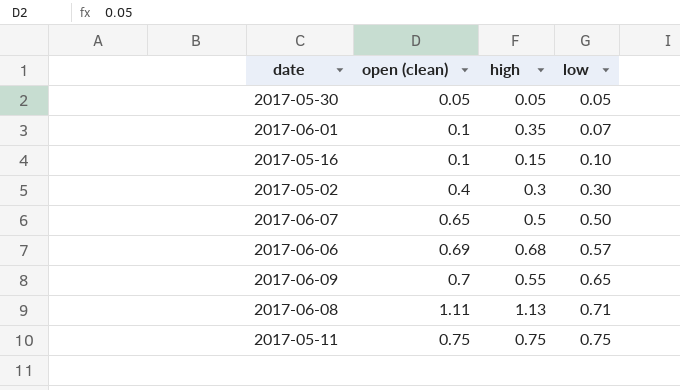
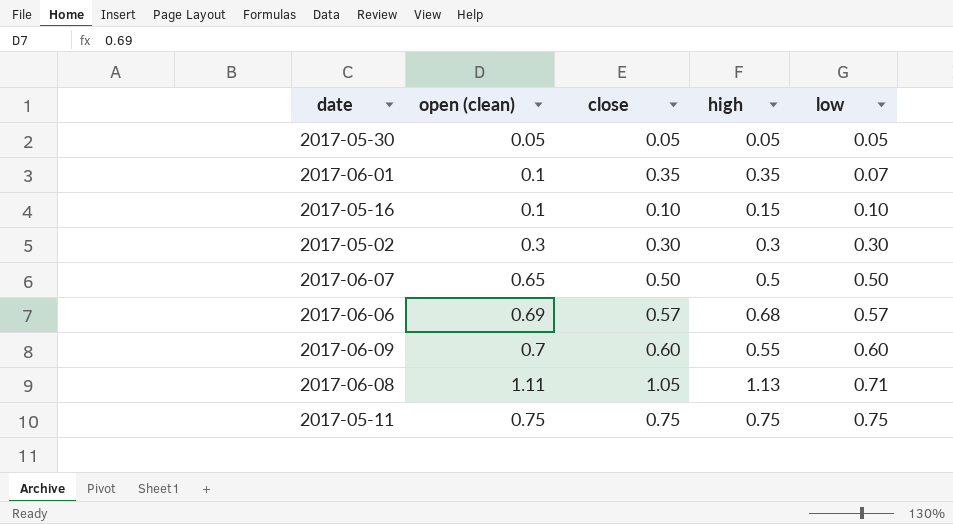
column close | position: none -> 3
2017-05-02 | open (clean): 0.4 -> 0.3
2017-06-09 | low: 0.65 -> 0.60

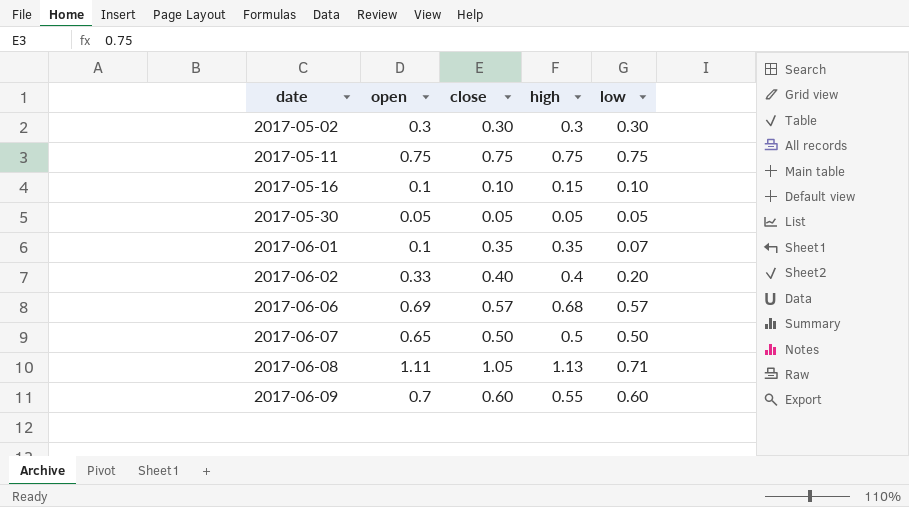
row order: low ascending -> date ascending
column name: open (clean) -> open
row 2017-06-02: none -> 0.33 | 0.40 | 0.4 | 0.20

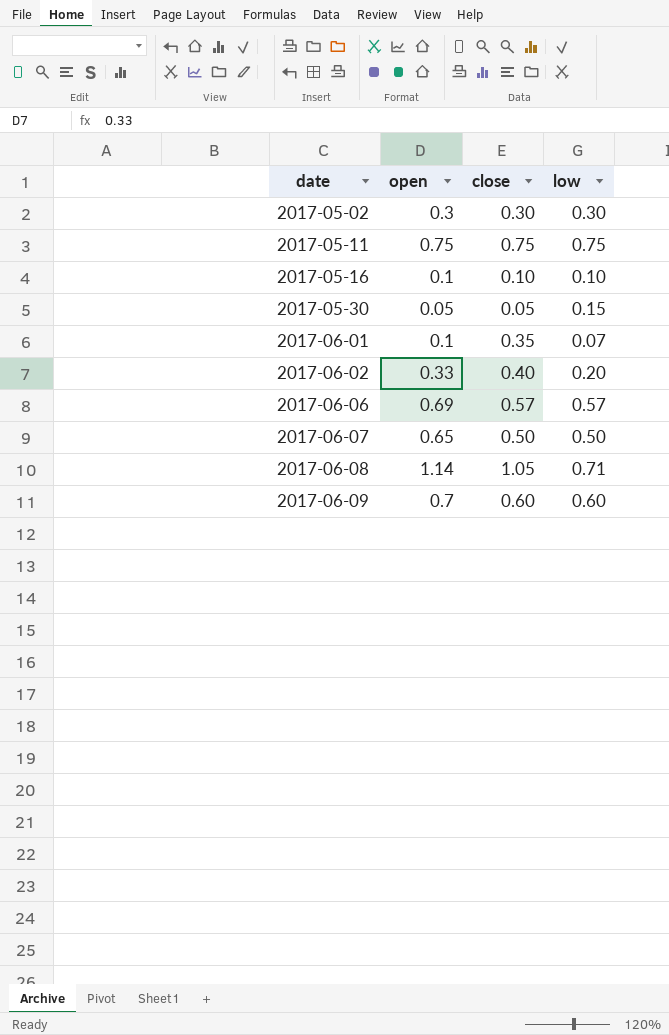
column high | position: 4 -> none
2017-05-30 | low: 0.05 -> 0.15
2017-06-08 | open: 1.11 -> 1.14

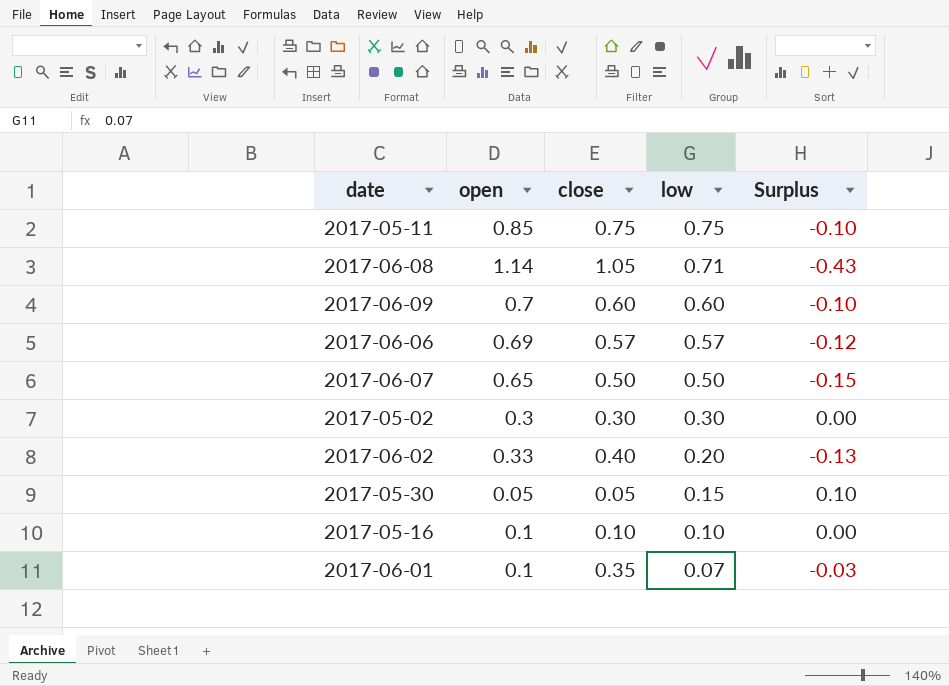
row order: date ascending -> low descending
column Surplus | formula: none -> [low] - [open]
2017-05-11 | open: 0.75 -> 0.85

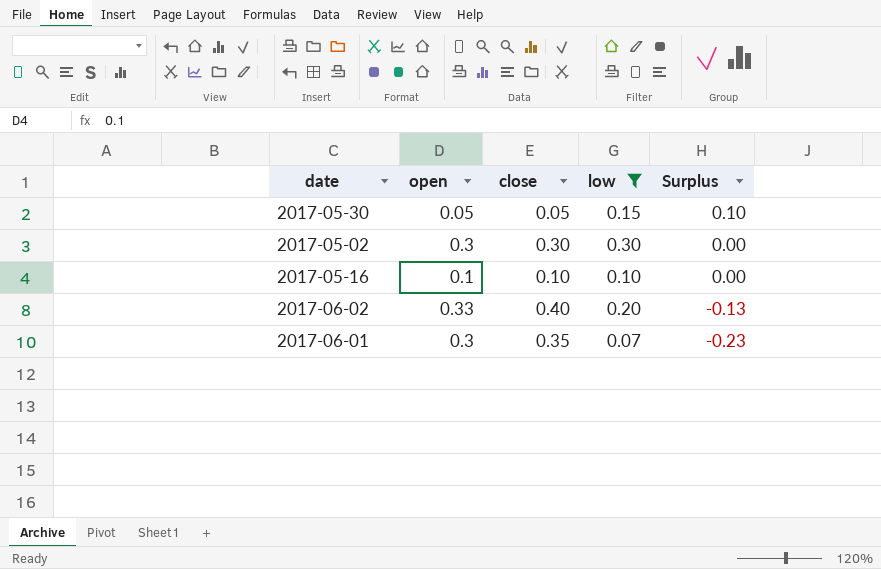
filter: none -> low <= 0.30
row order: low descending -> Surplus descending
2017-06-01 | open: 0.1 -> 0.3
2017-06-01 | Surplus: -0.03 -> -0.23

